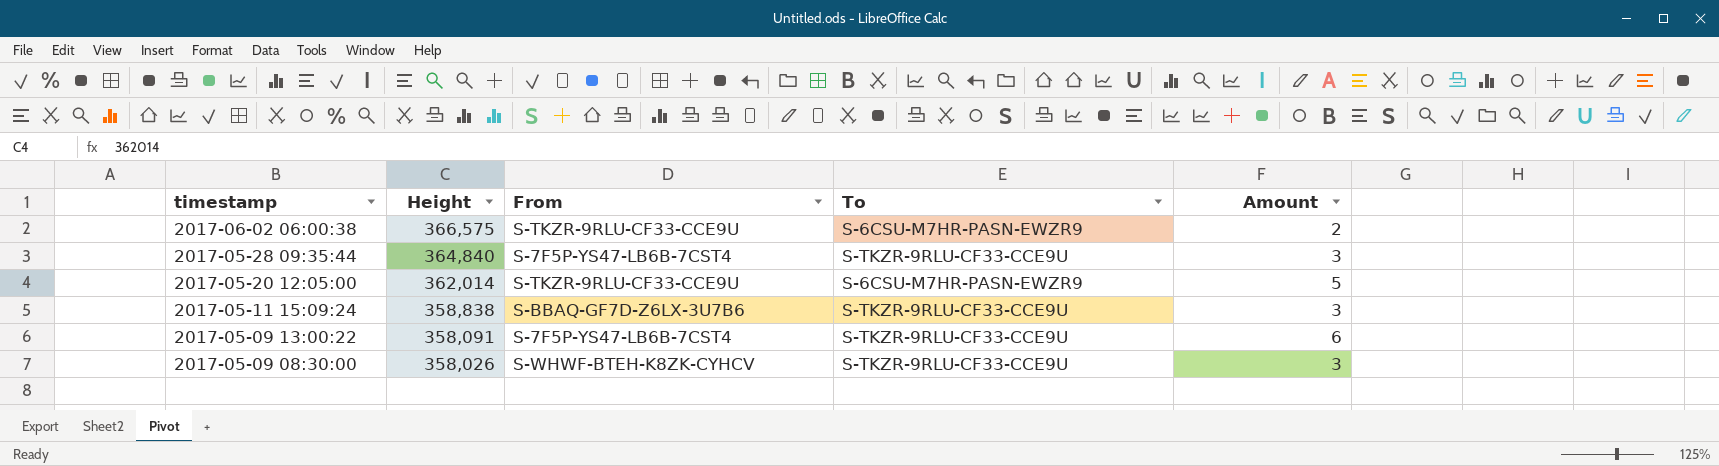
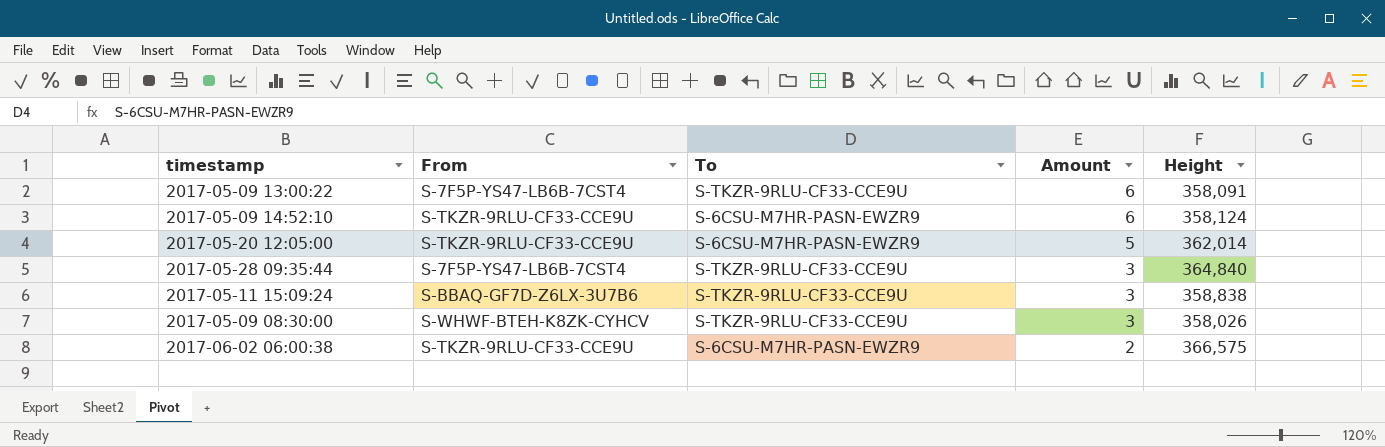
row order: timestamp descending -> Amount descending
column Height | position: 2 -> 5
row 2017-05-09 14:52:10: none -> S-TKZR-9RLU-CF33-CCE9U | S-6CSU-M7HR-PASN-EWZR9 | 6 | 358,124

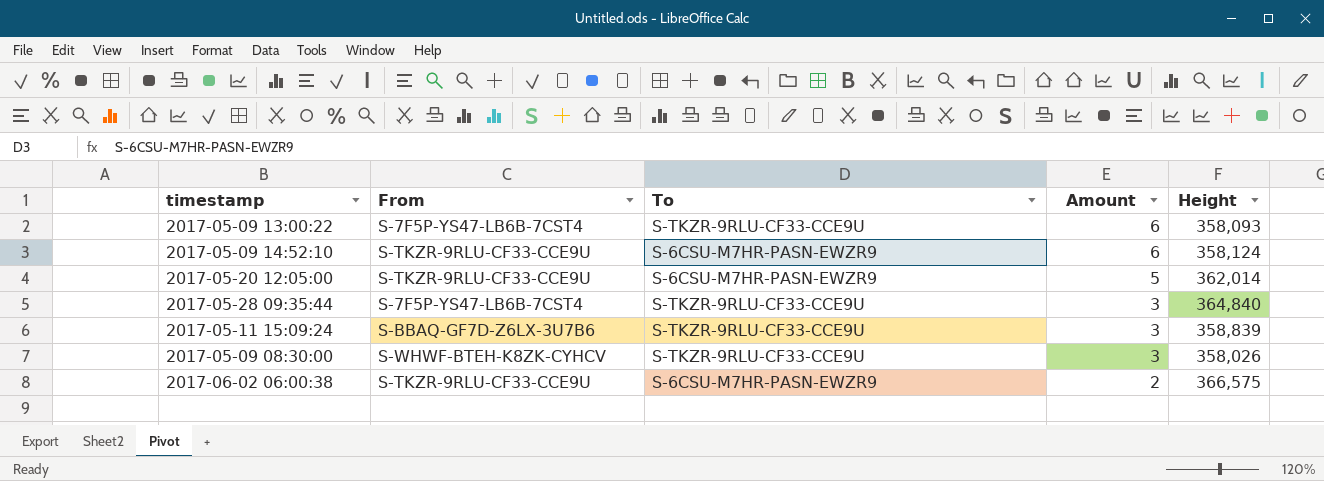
2017-05-09 13:00:22 | Height: 358,091 -> 358,093
2017-05-11 15:09:24 | Height: 358,838 -> 358,839

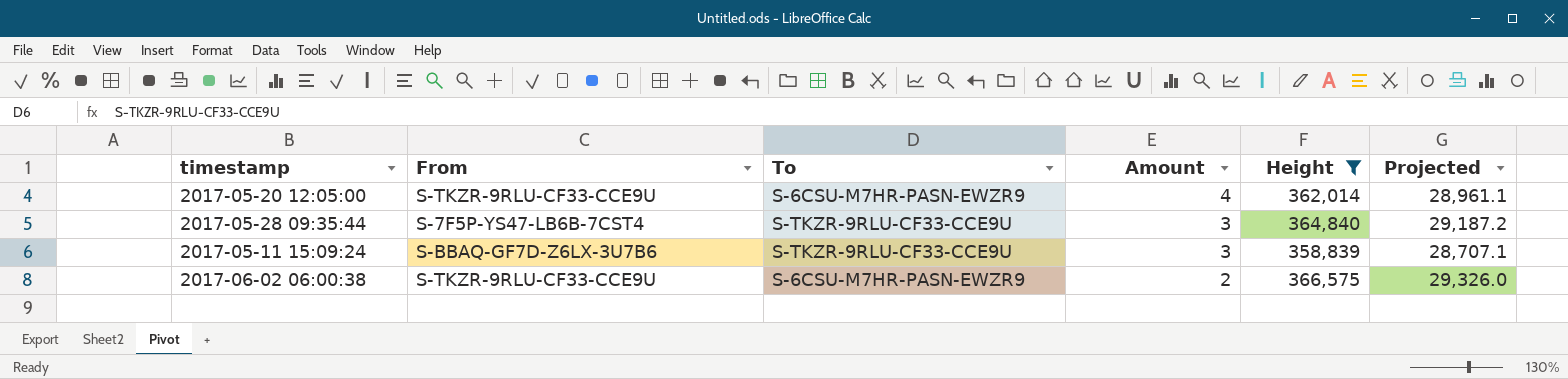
filter: none -> Height >= 358,839
column Projected | formula: none -> [Height] * 0.08
2017-05-20 12:05:00 | Amount: 5 -> 4

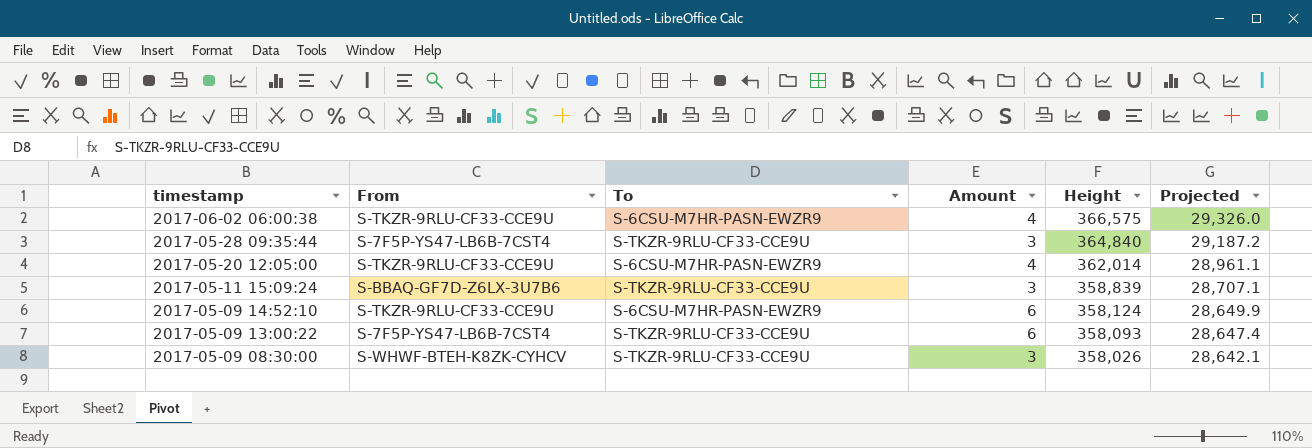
filter: Height >= 358,839 -> none
row order: Amount descending -> timestamp descending
2017-06-02 06:00:38 | Amount: 2 -> 4

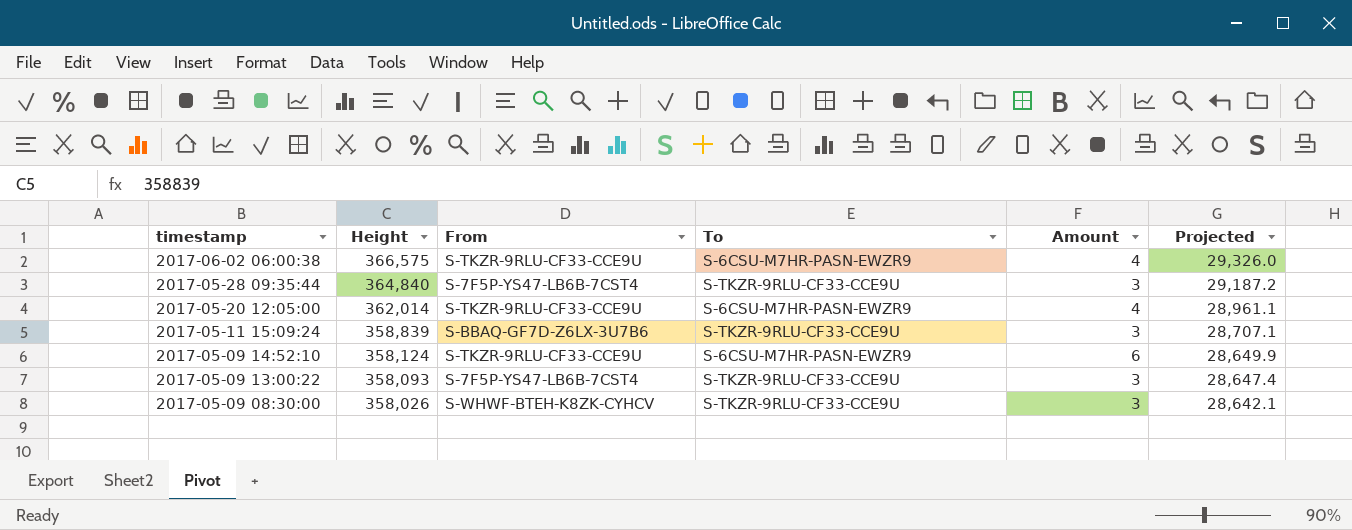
column Height | position: 5 -> 2
2017-05-09 13:00:22 | Amount: 6 -> 3

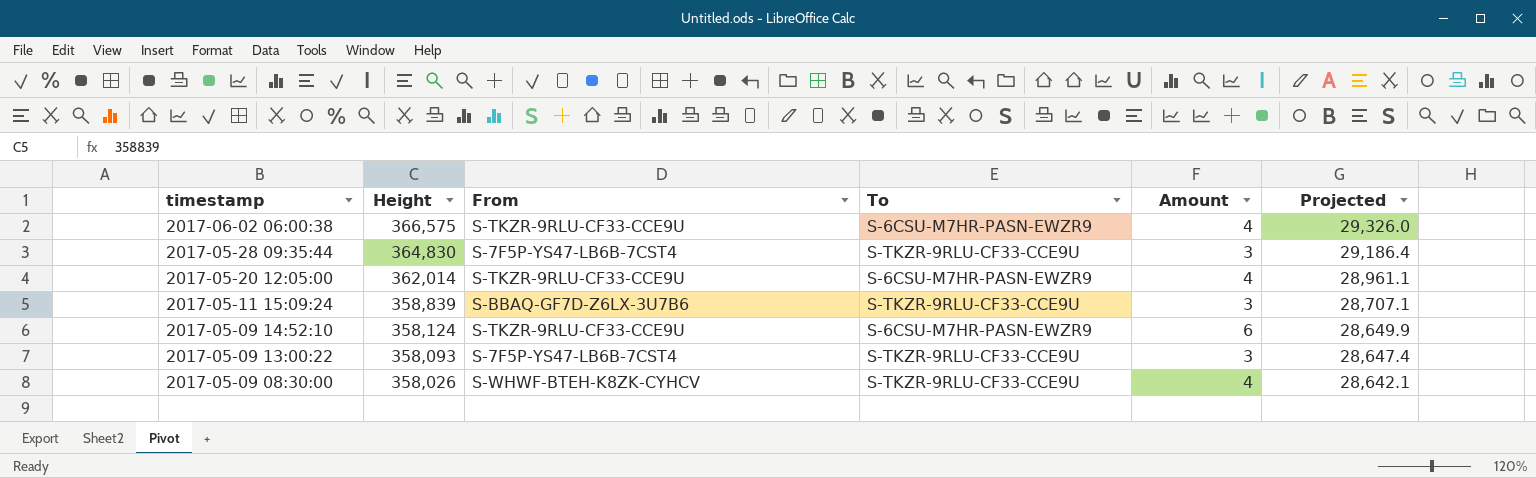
2017-05-28 09:35:44 | Height: 364,840 -> 364,830
2017-05-28 09:35:44 | Projected: 29,187.2 -> 29,186.4
2017-05-09 08:30:00 | Amount: 3 -> 4

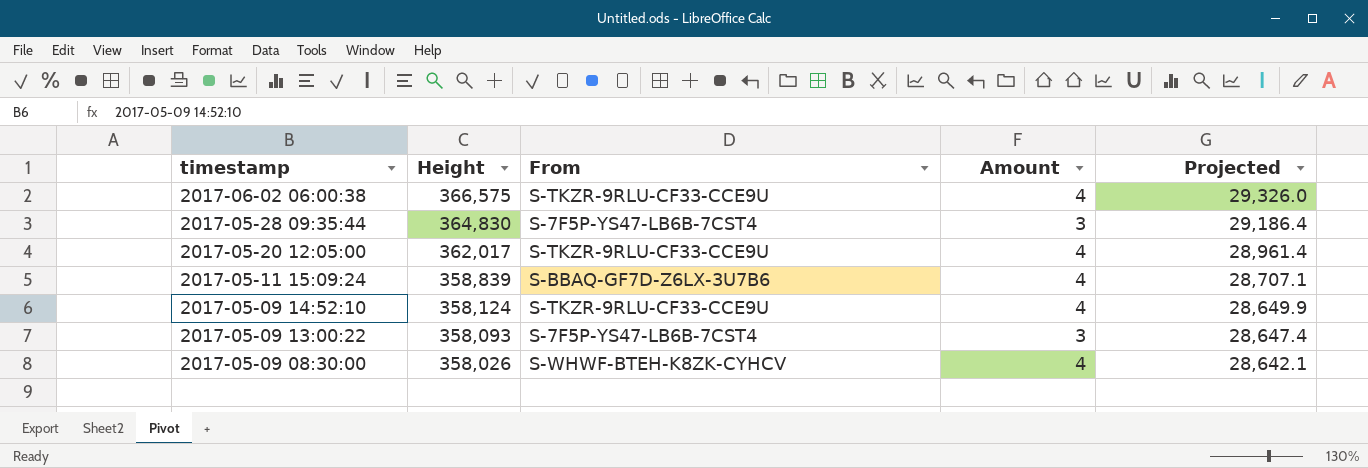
column To | position: 4 -> none
2017-05-20 12:05:00 | Height: 362,014 -> 362,017
2017-05-20 12:05:00 | Projected: 28,961.1 -> 28,961.4
2017-05-11 15:09:24 | Amount: 3 -> 4
2017-05-09 14:52:10 | Amount: 6 -> 4

